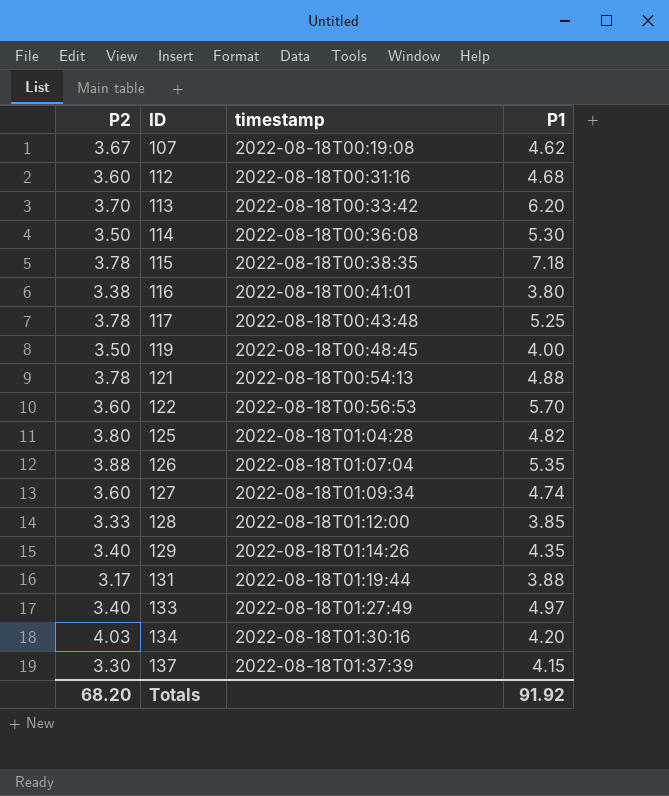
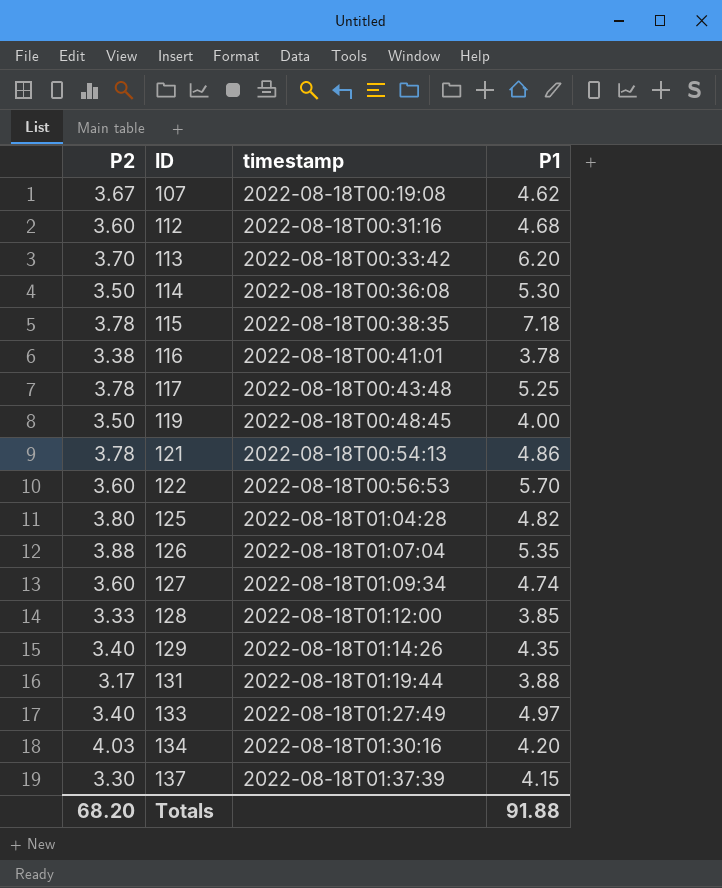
116 | P1: 3.80 -> 3.78
121 | P1: 4.88 -> 4.86
Totals | P1: 91.92 -> 91.88

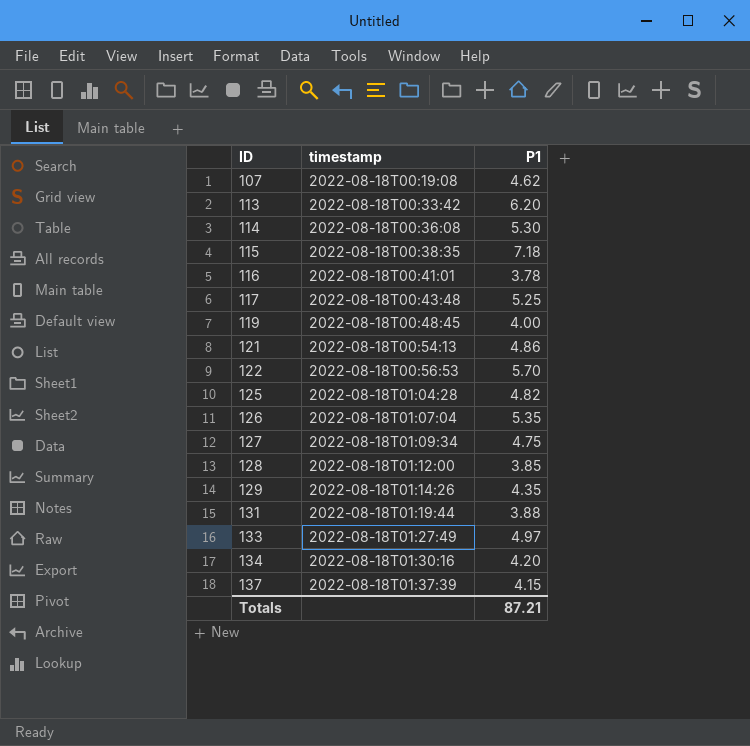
column P2 | position: 1 -> none
row 112: 3.60 | 2022-08-18T00:31:16 | 4.68 -> none
127 | P1: 4.74 -> 4.75
Totals | P1: 91.88 -> 87.21

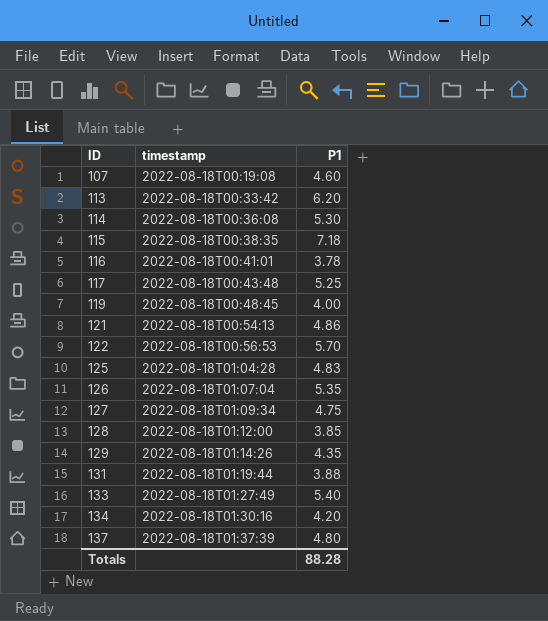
107 | P1: 4.62 -> 4.60
125 | P1: 4.82 -> 4.83
133 | P1: 4.97 -> 5.40
137 | P1: 4.15 -> 4.80
Totals | P1: 87.21 -> 88.28

